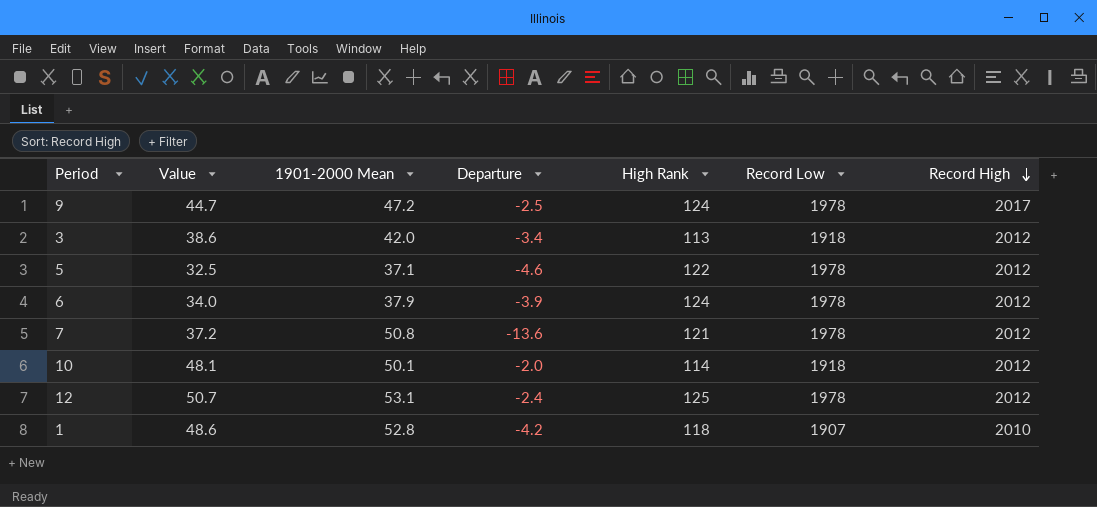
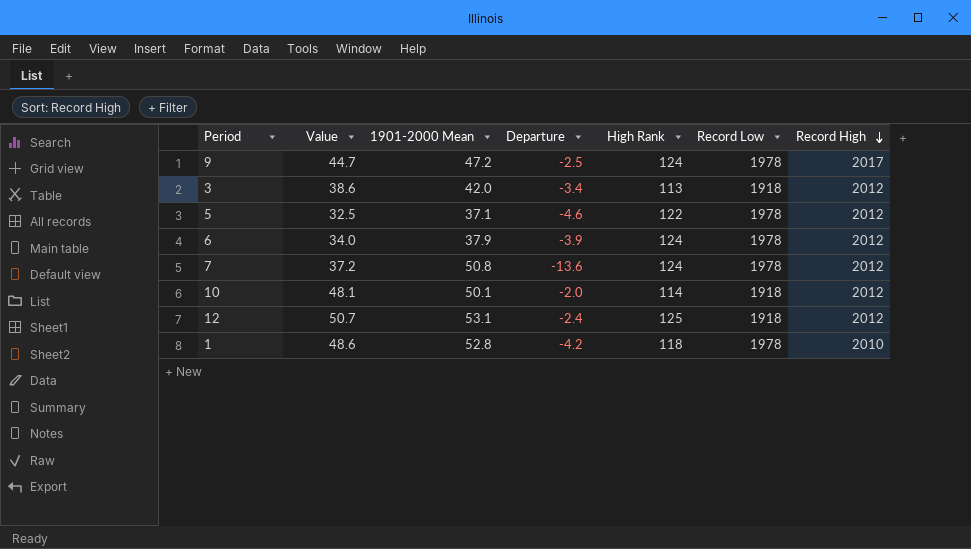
7 | High Rank: 121 -> 124
12 | Record Low: 1978 -> 1918
1 | Record Low: 1907 -> 1978

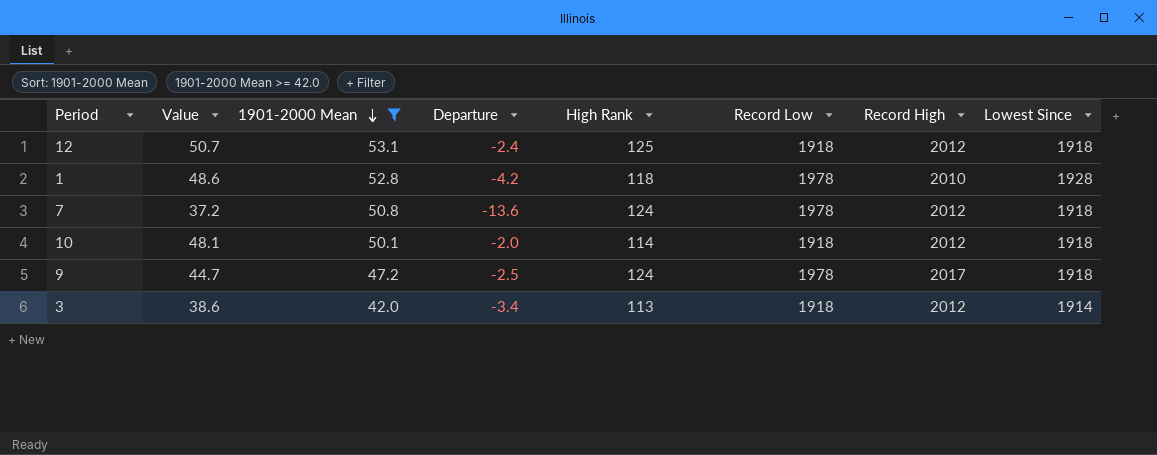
filter: none -> 1901-2000 Mean >= 42.0
row order: Record High descending -> 1901-2000 Mean descending
column Lowest Since | position: none -> 8

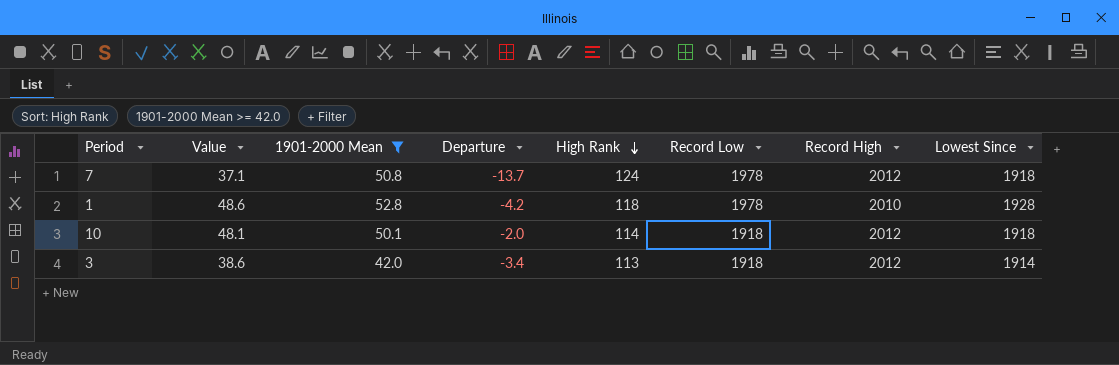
row order: 1901-2000 Mean descending -> High Rank descending
row 12: 50.7 | 53.1 | -2.4 | 125 | 1918 | 2012 | 1918 -> none
row 9: 44.7 | 47.2 | -2.5 | 124 | 1978 | 2017 | 1918 -> none
7 | Value: 37.2 -> 37.1
7 | Departure: -13.6 -> -13.7

